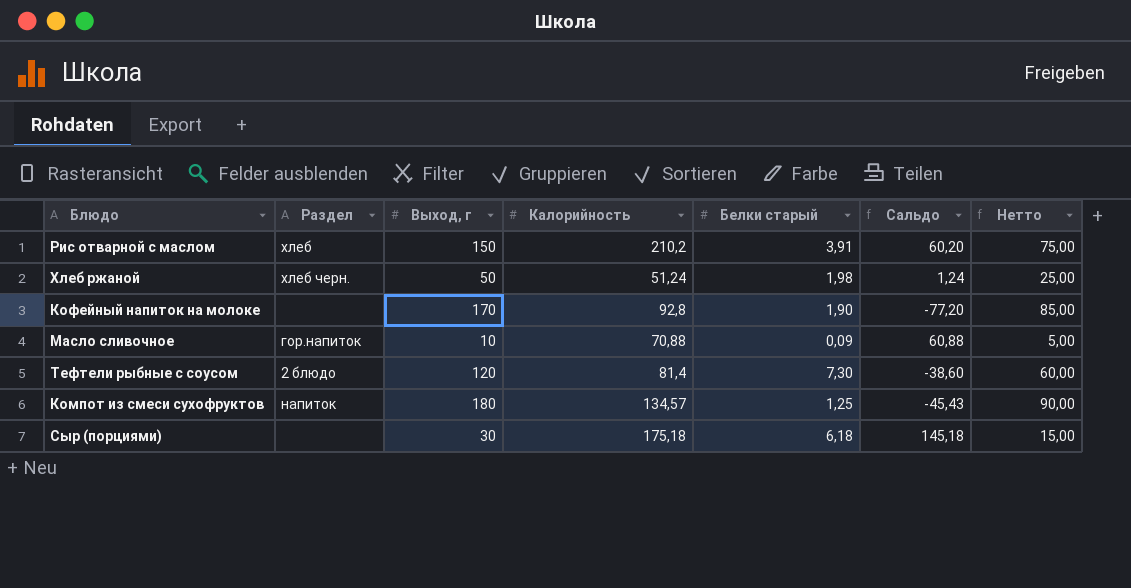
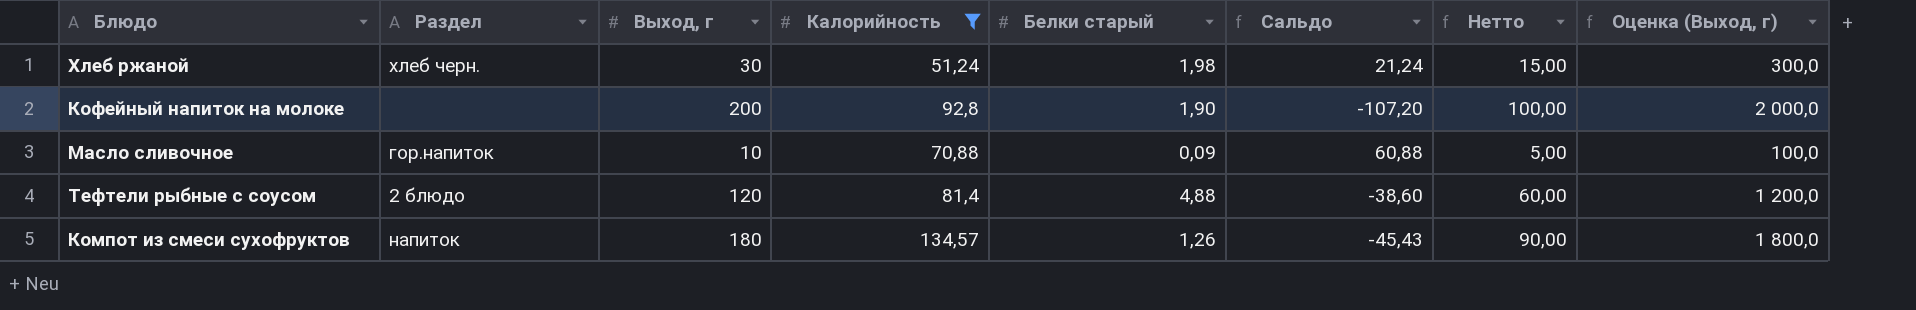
filter: none -> Калорийность <= 134,57
column Оценка (Выход, г) | formula: none -> [Выход, г] * 10
Хлеб ржаной | Выход, г: 50 -> 30
Хлеб ржаной | Сальдо: 1,24 -> 21,24
Хлеб ржаной | Нетто: 25,00 -> 15,00
Кофейный напиток на молоке | Выход, г: 170 -> 200
Кофейный напиток на молоке | Сальдо: -77,20 -> -107,20
Кофейный напиток на молоке | Нетто: 85,00 -> 100,00
Тефтели рыбные с соусом | Белки старый: 7,30 -> 4,88
Компот из смеси сухофруктов | Белки старый: 1,25 -> 1,26

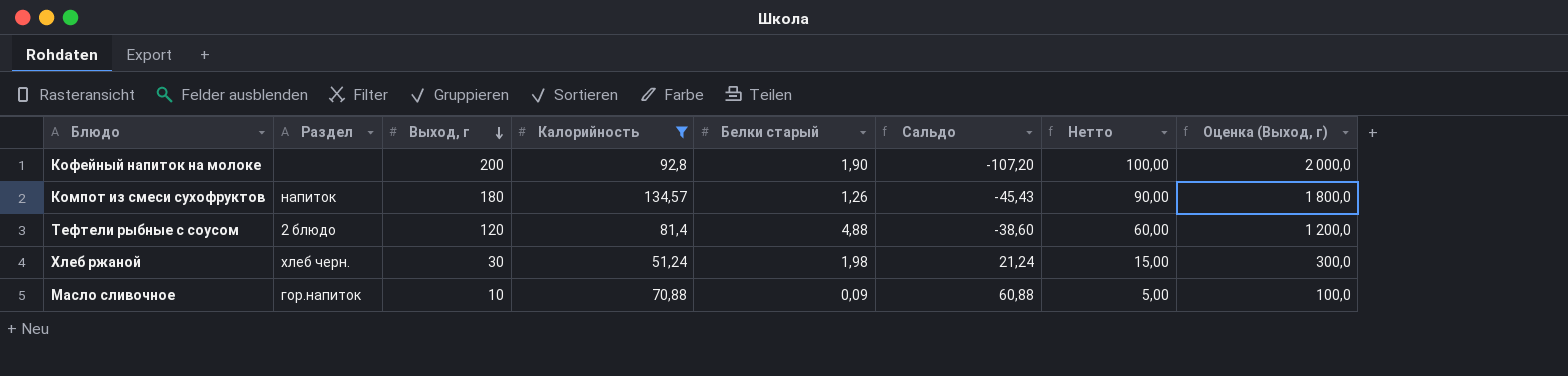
row order: none -> Выход, г descending

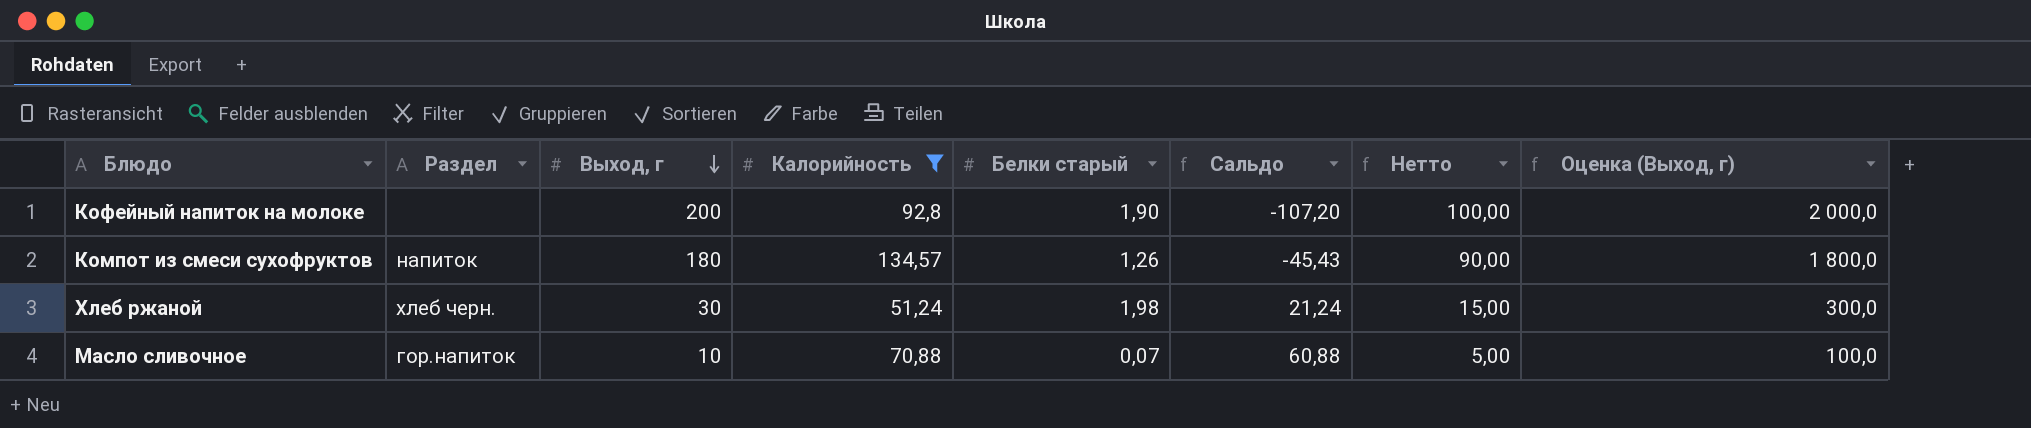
row Тефтели рыбные с соусом: 2 блюдо | 120 | 81,4 | 4,88 | -38,60 | 60,00 | 1 200,0 -> none
Масло сливочное | Белки старый: 0,09 -> 0,07

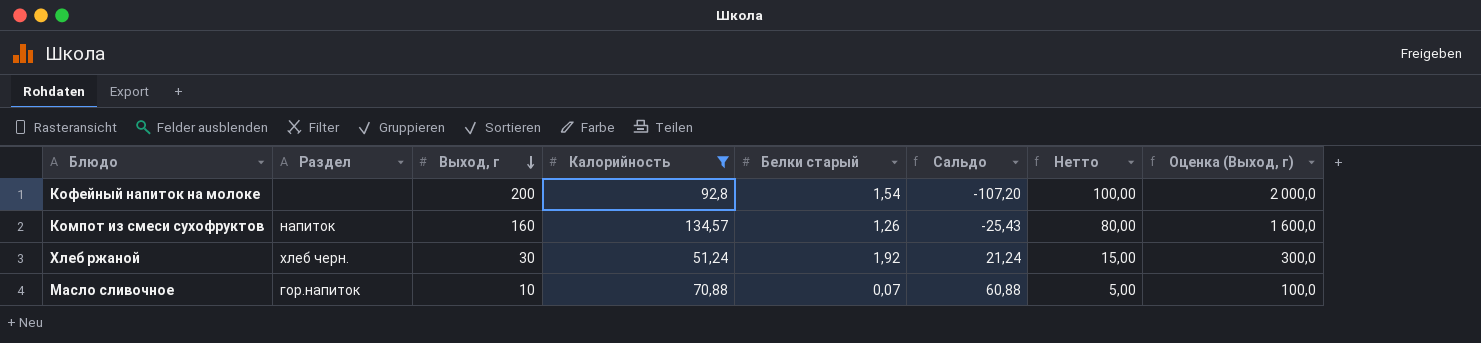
Кофейный напиток на молоке | Белки старый: 1,90 -> 1,54
Компот из смеси сухофруктов | Выход, г: 180 -> 160
Компот из смеси сухофруктов | Сальдо: -45,43 -> -25,43
Компот из смеси сухофруктов | Нетто: 90,00 -> 80,00
Компот из смеси сухофруктов | Оценка (Выход, г): 1 800,0 -> 1 600,0
Хлеб ржаной | Белки старый: 1,98 -> 1,92

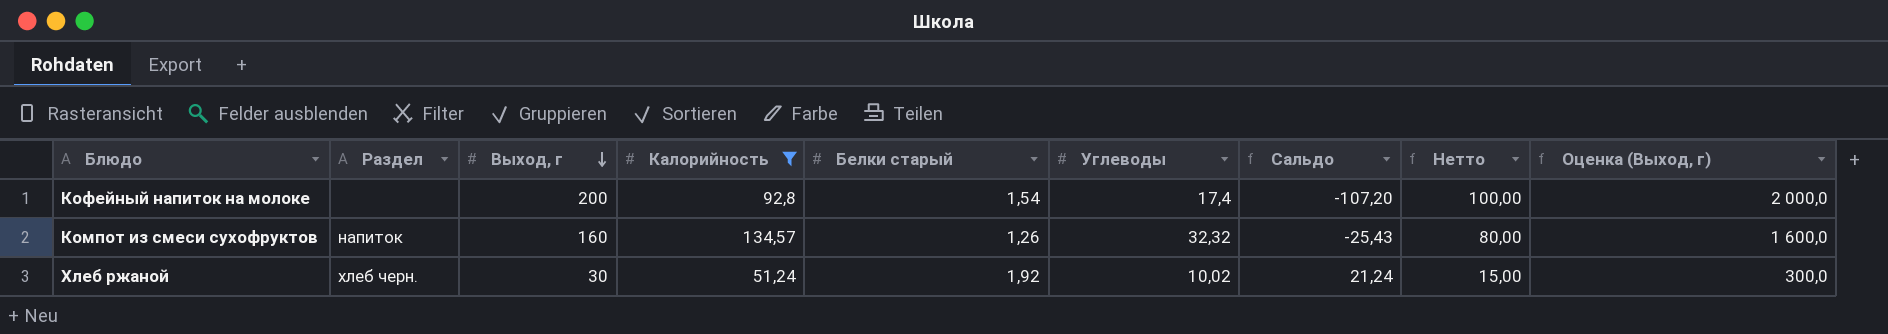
column Углеводы | position: none -> 6
row Масло сливочное: гор.напиток | 10 | 70,88 | 0,07 | 60,88 | 5,00 | 100,0 -> none

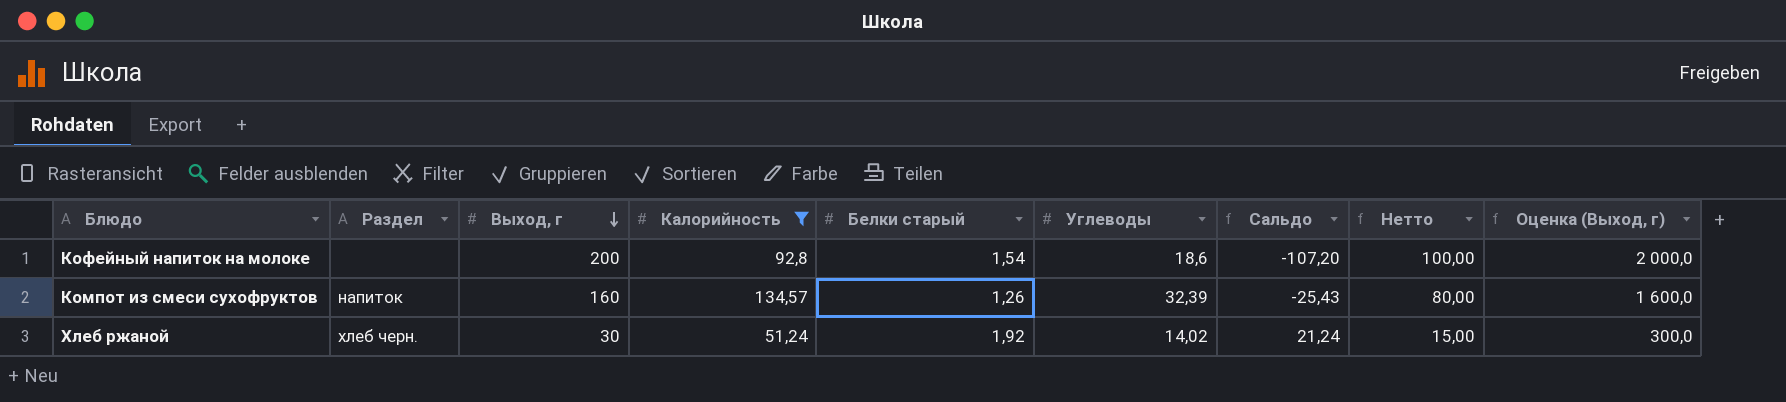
Кофейный напиток на молоке | Углеводы: 17,4 -> 18,6
Компот из смеси сухофруктов | Углеводы: 32,32 -> 32,39
Хлеб ржаной | Углеводы: 10,02 -> 14,02

